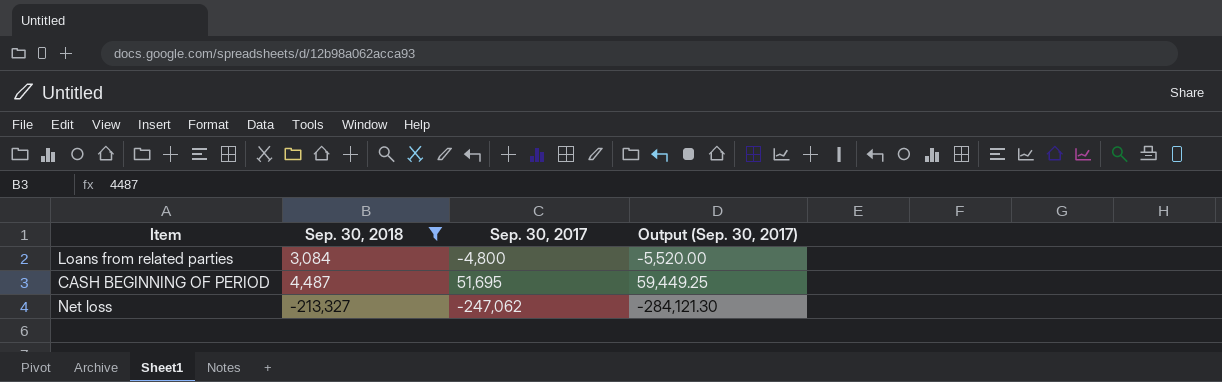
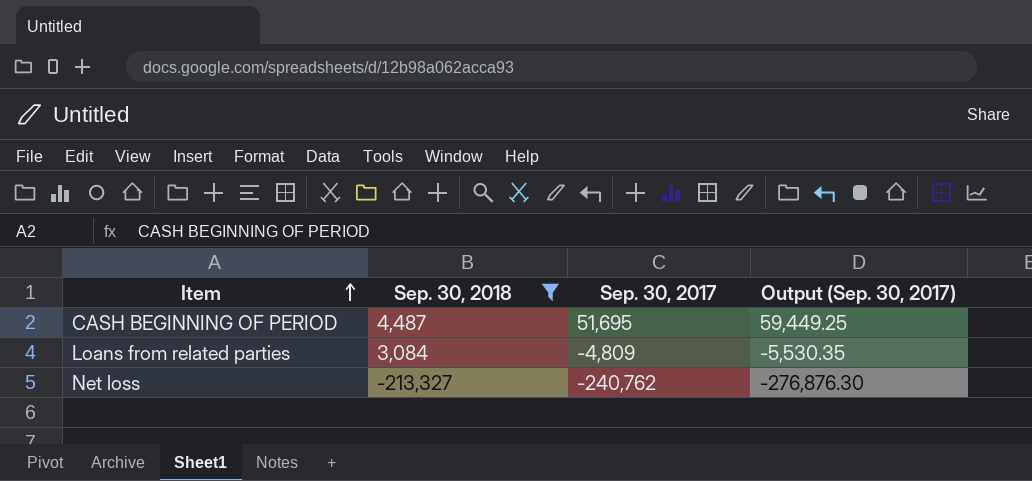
row order: none -> Item ascending
Loans from related parties | Sep. 30, 2017: -4,800 -> -4,809
Loans from related parties | Output (Sep. 30, 2017): -5,520.00 -> -5,530.35
Net loss | Sep. 30, 2017: -247,062 -> -240,762
Net loss | Output (Sep. 30, 2017): -284,121.30 -> -276,876.30

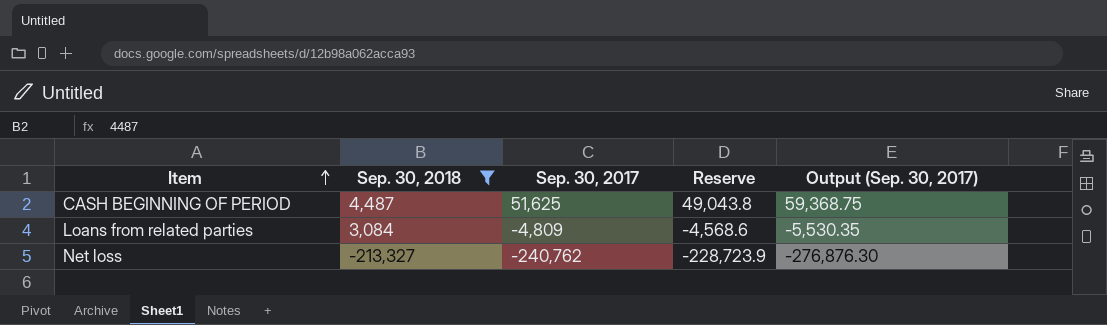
column Reserve | formula: none -> [Sep. 30, 2017] * 0.95
CASH BEGINNING OF PERIOD | Sep. 30, 2017: 51,695 -> 51,625
CASH BEGINNING OF PERIOD | Output (Sep. 30, 2017): 59,449.25 -> 59,368.75

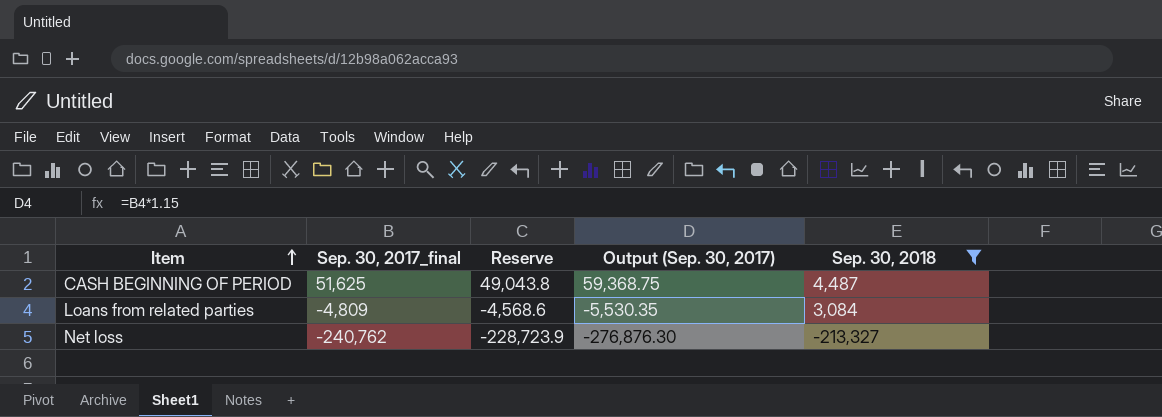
column name: Sep. 30, 2017 -> Sep. 30, 2017_final
column Sep. 30, 2018 | position: 2 -> 5

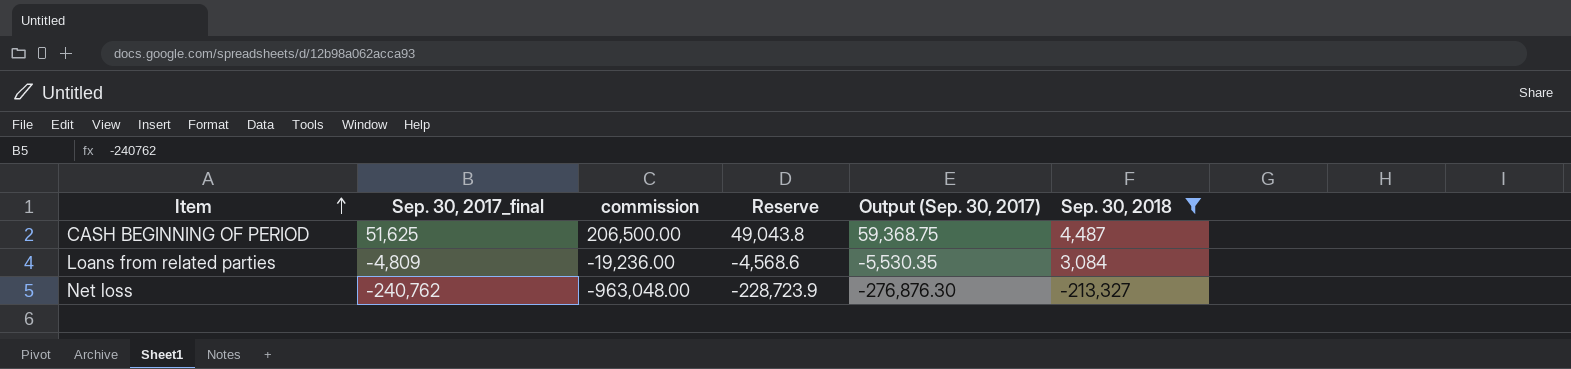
column commission | formula: none -> [Sep. 30, 2017_final] * 4

